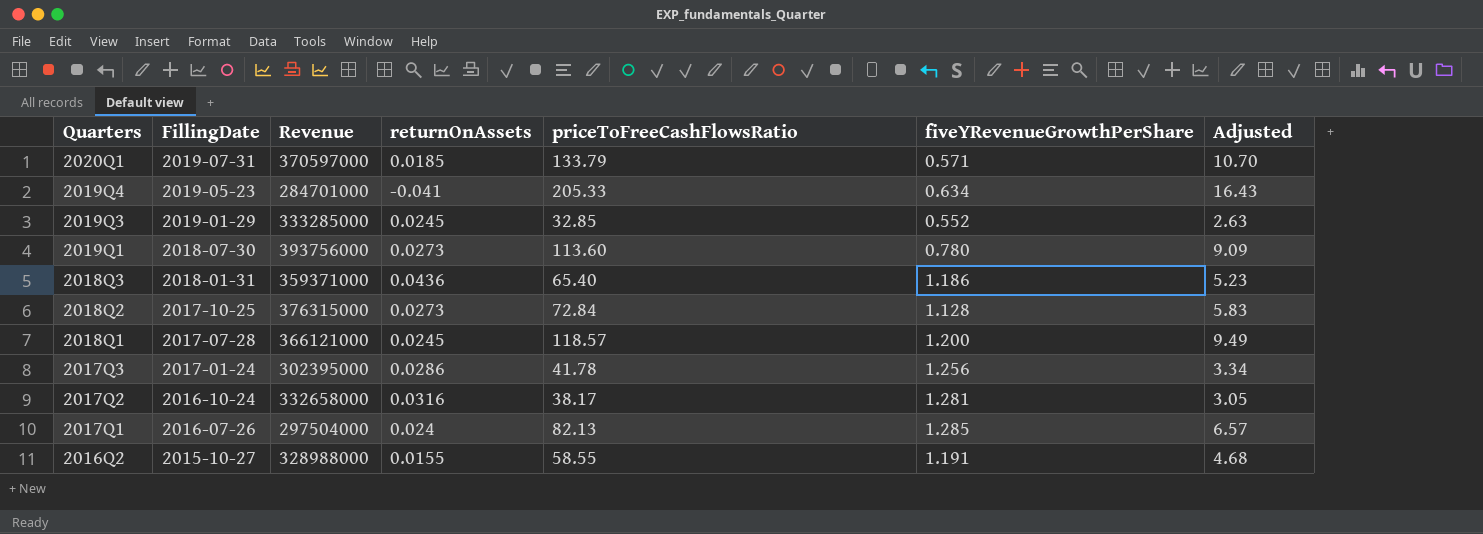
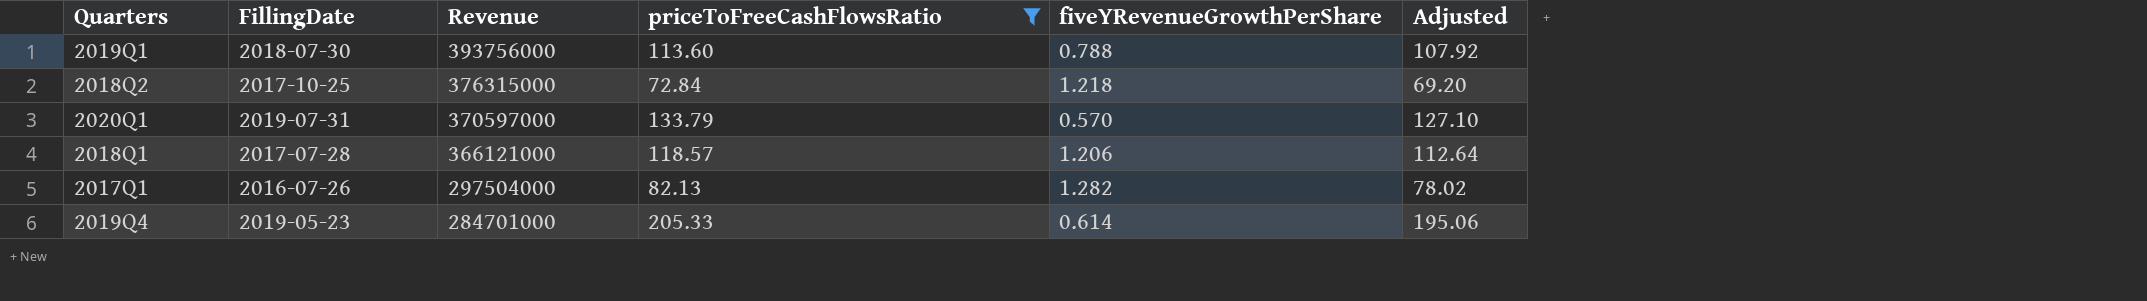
filter: none -> priceToFreeCashFlowsRatio >= 72.84
row order: Quarters descending -> Revenue descending
column returnOnAssets | position: 4 -> none
column Adjusted | formula: [priceToFreeCashFlowsRatio] * 0.08 -> [priceToFreeCashFlowsRatio] * 0.95
2019Q1 | fiveYRevenueGrowthPerShare: 0.780 -> 0.788
2018Q2 | fiveYRevenueGrowthPerShare: 1.128 -> 1.218
2020Q1 | fiveYRevenueGrowthPerShare: 0.571 -> 0.570
2018Q1 | fiveYRevenueGrowthPerShare: 1.200 -> 1.206
2017Q1 | fiveYRevenueGrowthPerShare: 1.285 -> 1.282
2019Q4 | fiveYRevenueGrowthPerShare: 0.634 -> 0.614

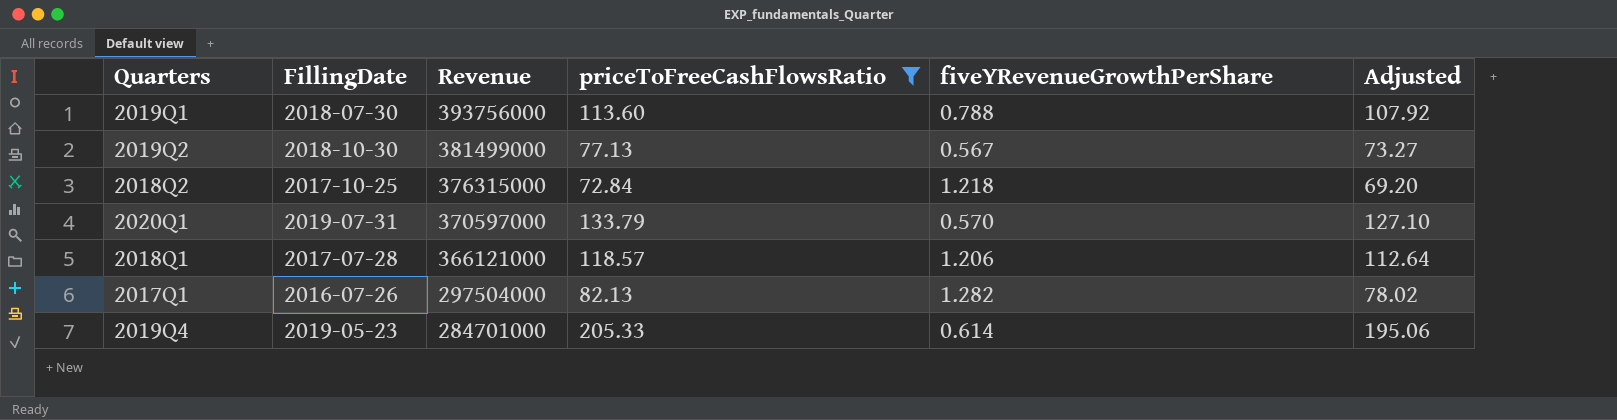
row 2019Q2: none -> 2018-10-30 | 381499000 | 77.13 | 0.567 | 73.27

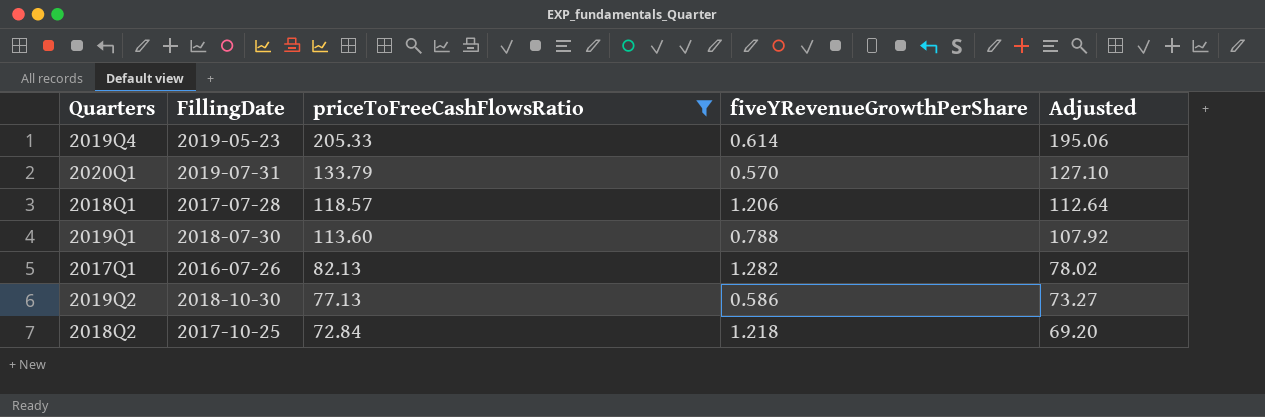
row order: Revenue descending -> priceToFreeCashFlowsRatio descending
column Revenue | position: 3 -> none
2019Q2 | fiveYRevenueGrowthPerShare: 0.567 -> 0.586

